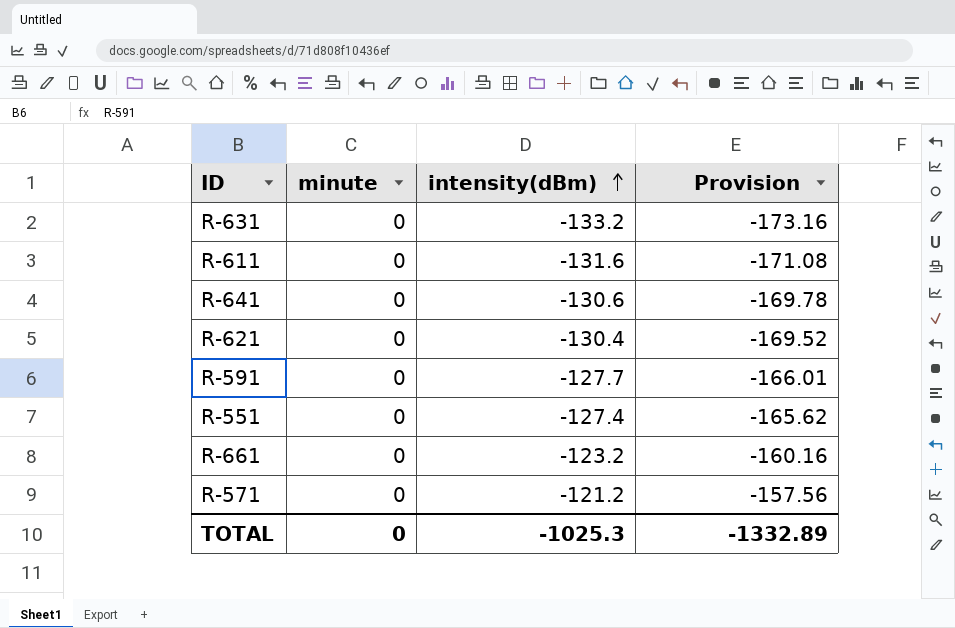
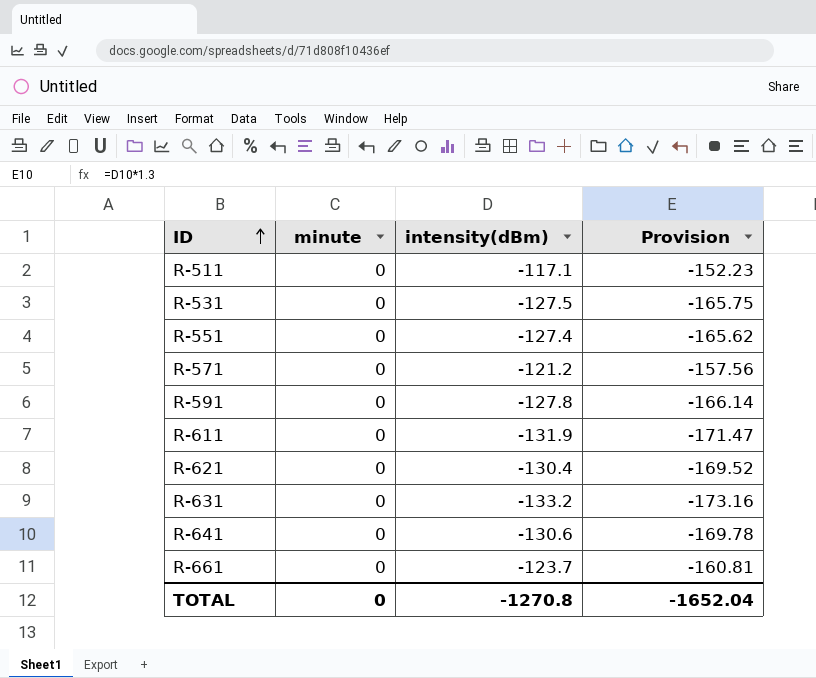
row order: intensity(dBm) ascending -> ID ascending
row R-511: none -> 0 | -117.1 | -152.23
row R-531: none -> 0 | -127.5 | -165.75
R-591 | intensity(dBm): -127.7 -> -127.8
R-591 | Provision: -166.01 -> -166.14
R-611 | intensity(dBm): -131.6 -> -131.9
R-611 | Provision: -171.08 -> -171.47
R-661 | intensity(dBm): -123.2 -> -123.7
R-661 | Provision: -160.16 -> -160.81
TOTAL | intensity(dBm): -1025.3 -> -1270.8
TOTAL | Provision: -1332.89 -> -1652.04

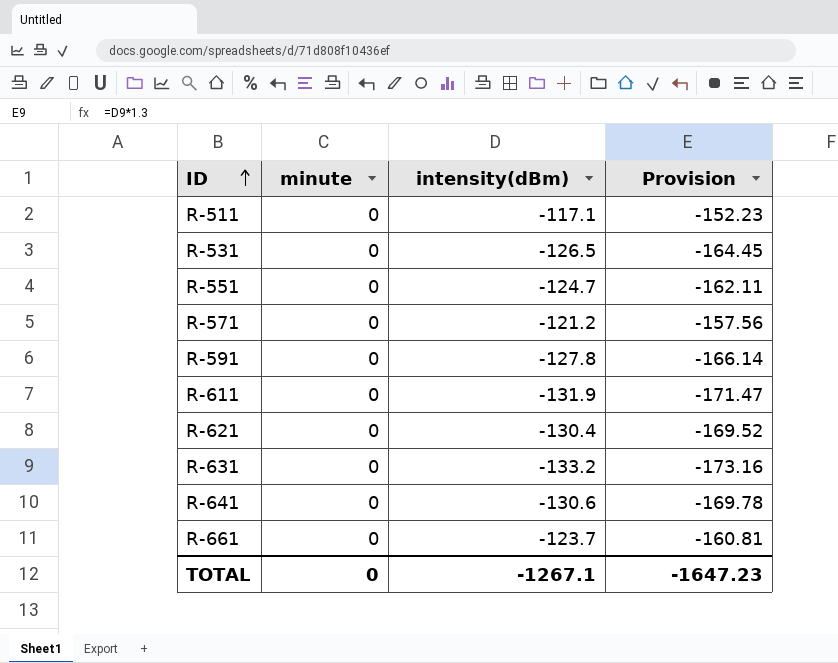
R-531 | intensity(dBm): -127.5 -> -126.5
R-531 | Provision: -165.75 -> -164.45
R-551 | intensity(dBm): -127.4 -> -124.7
R-551 | Provision: -165.62 -> -162.11
TOTAL | intensity(dBm): -1270.8 -> -1267.1
TOTAL | Provision: -1652.04 -> -1647.23

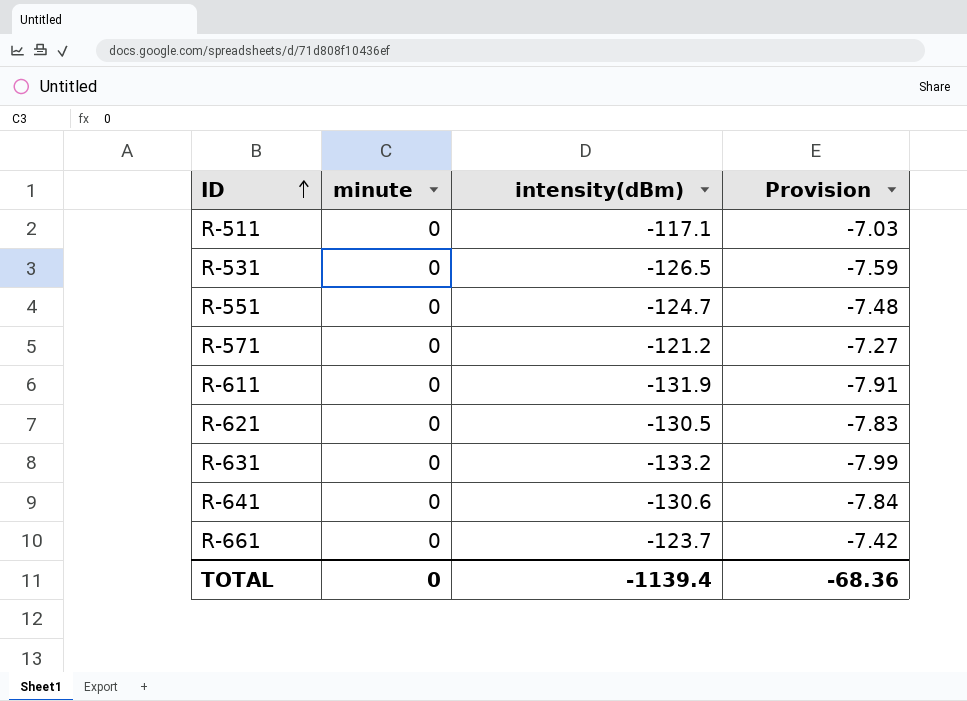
column Provision | formula: [intensity(dBm)] * 1.3 -> [intensity(dBm)] * 0.06
row R-591: 0 | -127.8 | -166.14 -> none
R-621 | intensity(dBm): -130.4 -> -130.5
TOTAL | intensity(dBm): -1267.1 -> -1139.4
TOTAL | Provision: -1647.23 -> -68.36

